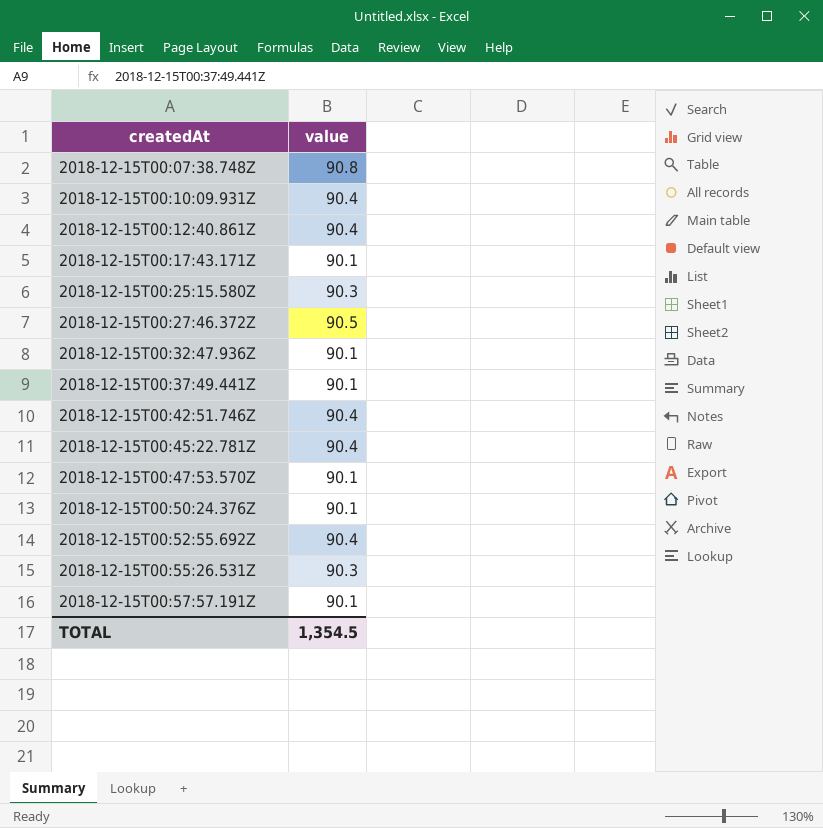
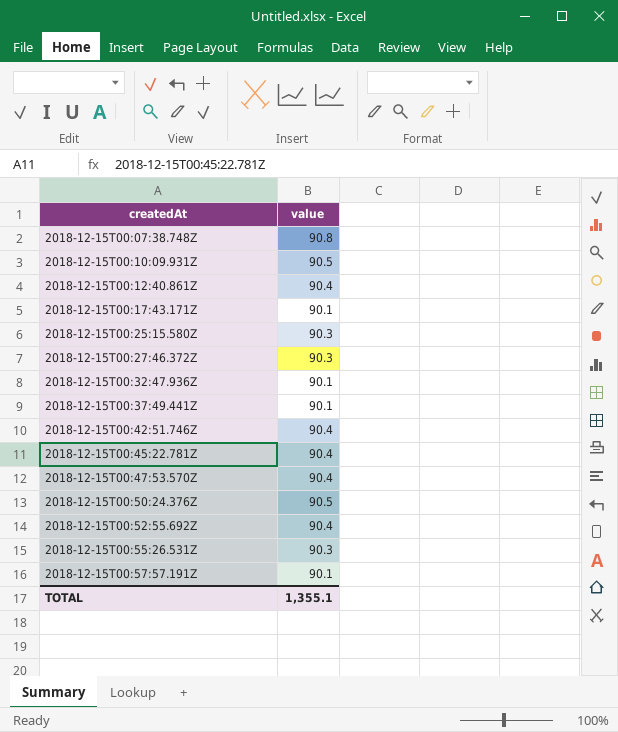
2018-12-15T00:10:09.931Z | value: 90.4 -> 90.5
2018-12-15T00:27:46.372Z | value: 90.5 -> 90.3
2018-12-15T00:47:53.570Z | value: 90.1 -> 90.4
2018-12-15T00:50:24.376Z | value: 90.1 -> 90.5
TOTAL | value: 1,354.5 -> 1,355.1

